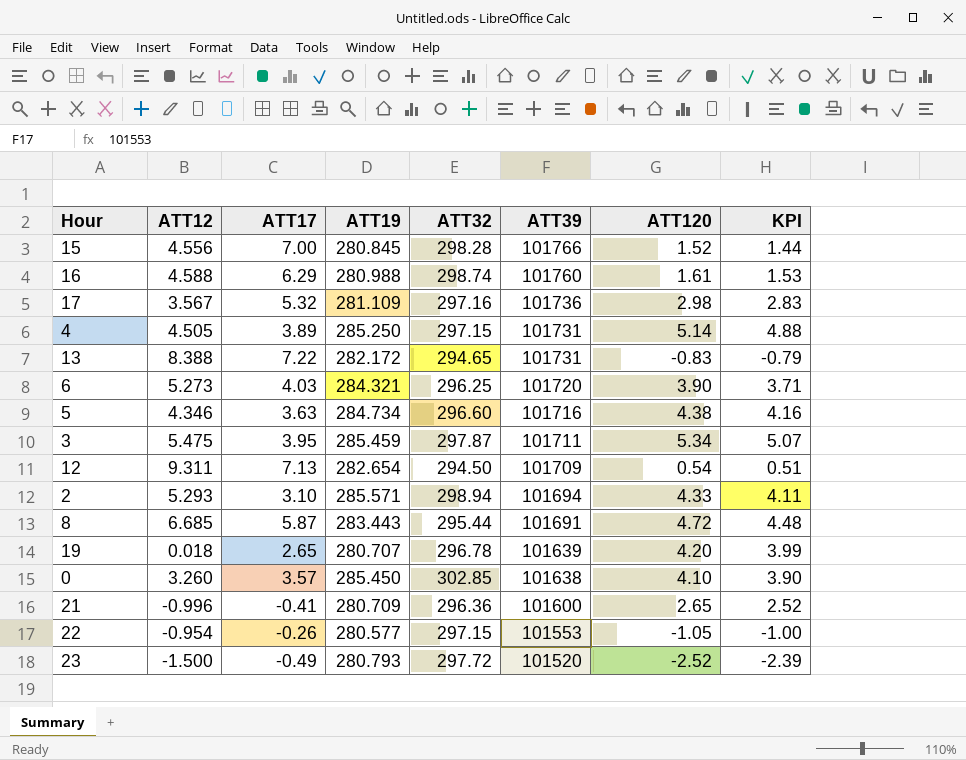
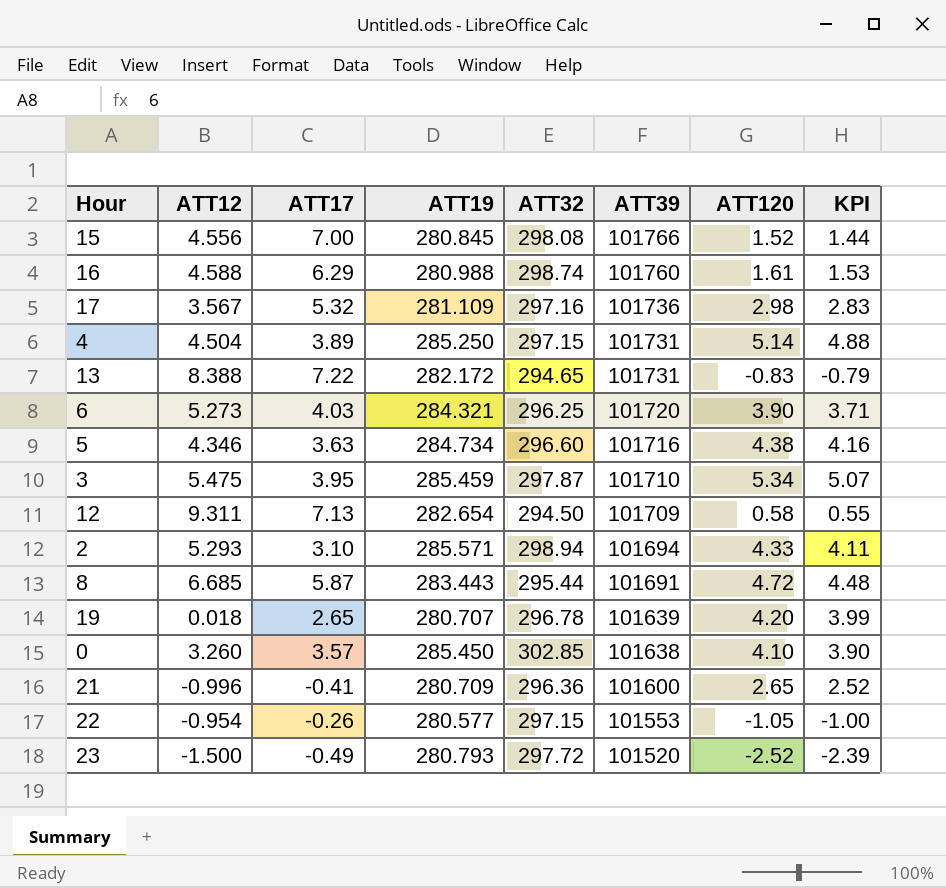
15 | ATT32: 298.28 -> 298.08
4 | ATT12: 4.505 -> 4.504
3 | ATT39: 101711 -> 101710
12 | ATT120: 0.54 -> 0.58
12 | KPI: 0.51 -> 0.55

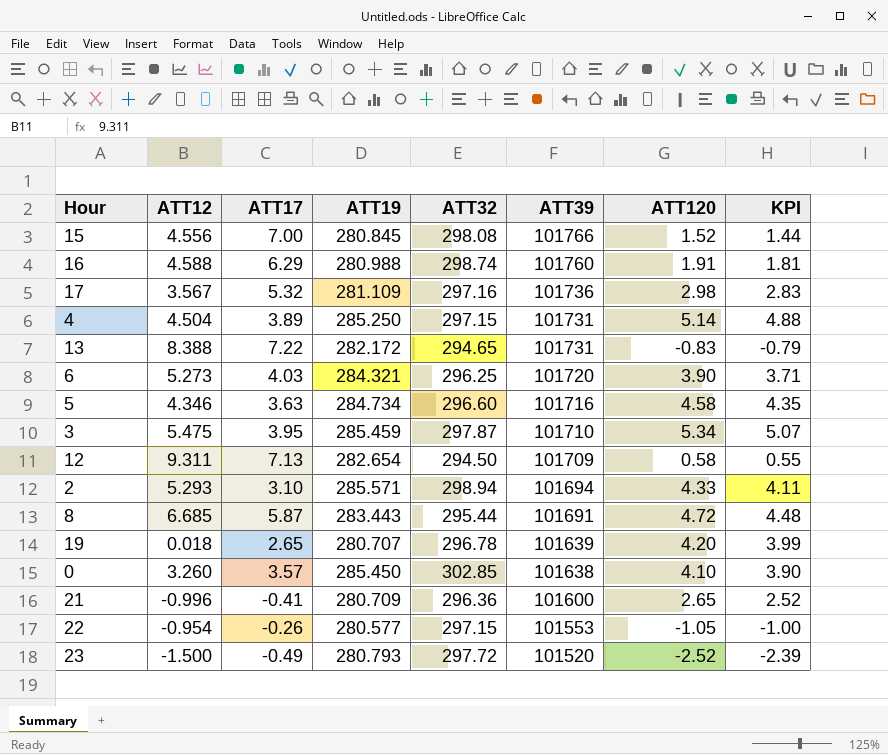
16 | ATT120: 1.61 -> 1.91
16 | KPI: 1.53 -> 1.81
5 | ATT120: 4.38 -> 4.58
5 | KPI: 4.16 -> 4.35

